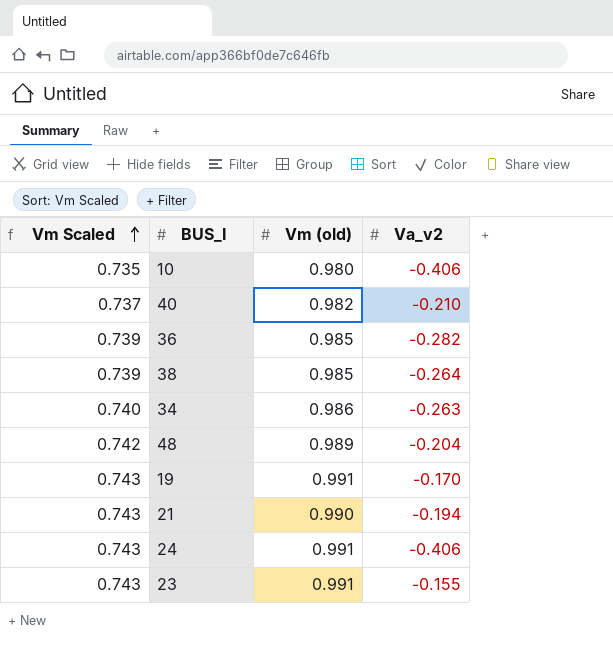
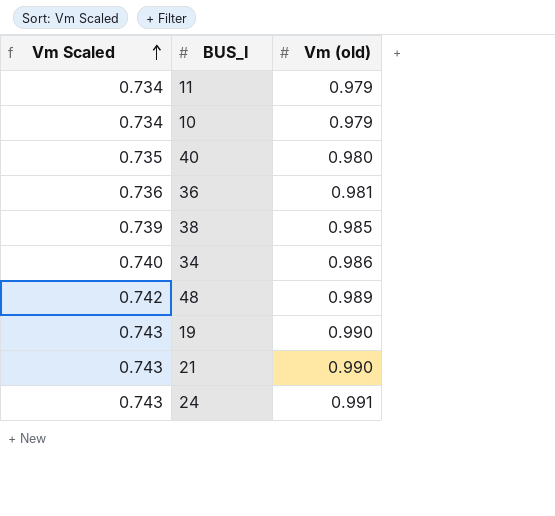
column Va_v2 | position: 4 -> none
row 23: 0.743 | 0.991 | -0.155 -> none
row 11: none -> 0.734 | 0.979
10 | Vm Scaled: 0.735 -> 0.734
10 | Vm (old): 0.980 -> 0.979
40 | Vm Scaled: 0.737 -> 0.735
40 | Vm (old): 0.982 -> 0.980
36 | Vm Scaled: 0.739 -> 0.736
36 | Vm (old): 0.985 -> 0.981
19 | Vm (old): 0.991 -> 0.990

